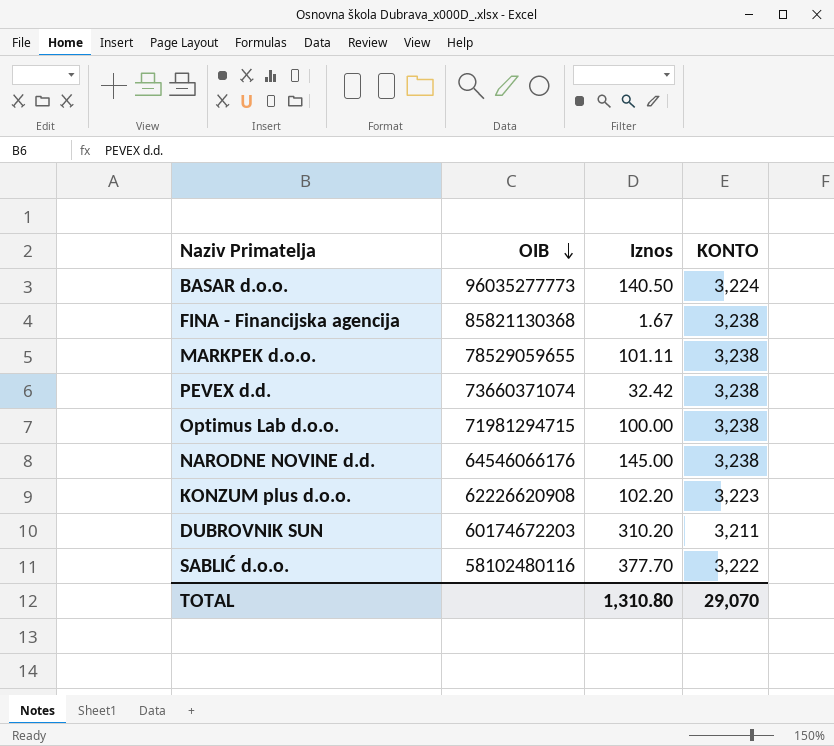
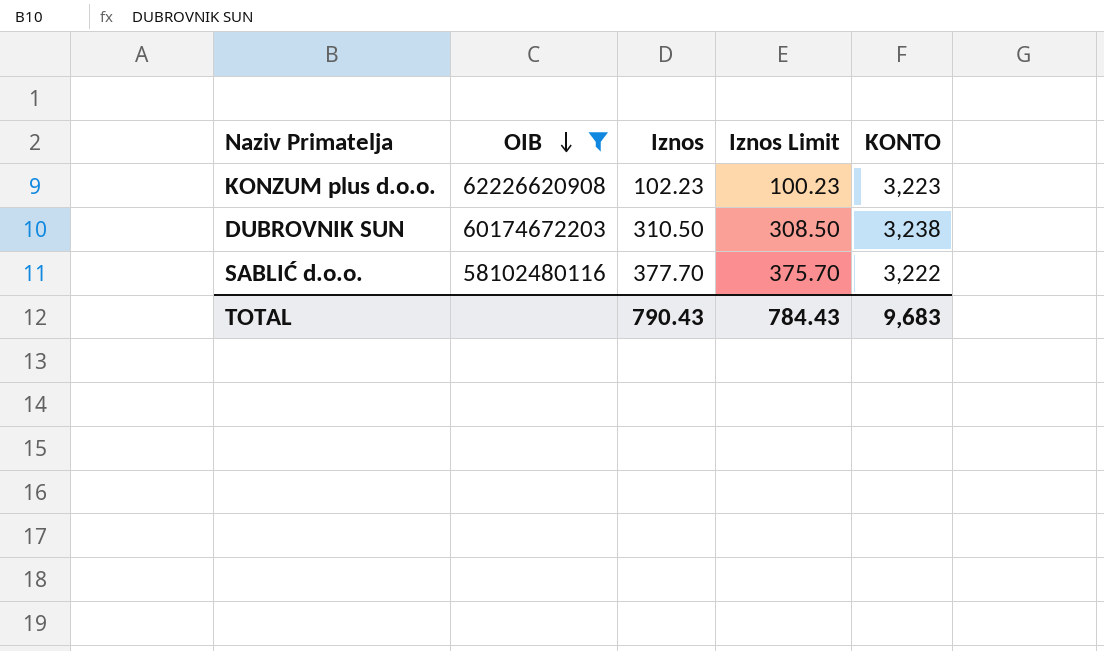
filter: none -> OIB <= 62226620908
column Iznos Limit | formula: none -> [Iznos] - 2
KONZUM plus d.o.o. | Iznos: 102.20 -> 102.23
DUBROVNIK SUN | Iznos: 310.20 -> 310.50
DUBROVNIK SUN | KONTO: 3,211 -> 3,238
TOTAL | Iznos: 1,310.80 -> 790.43
TOTAL | KONTO: 29,070 -> 9,683

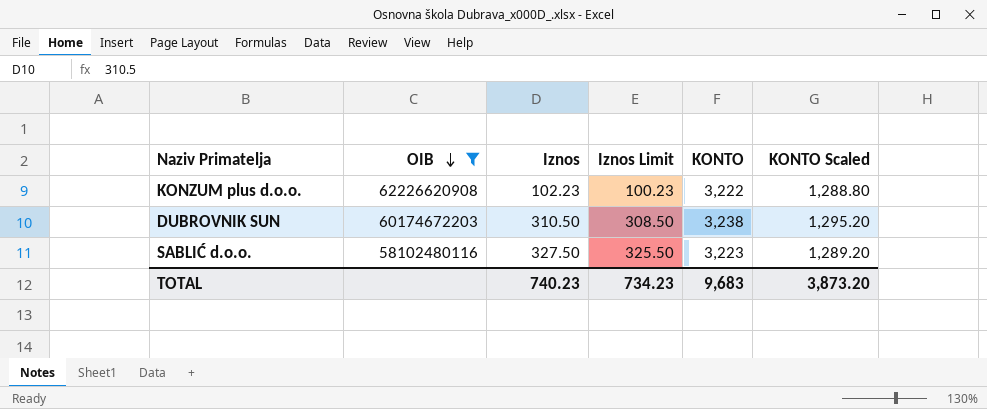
column KONTO Scaled | formula: none -> [KONTO] * 0.4
KONZUM plus d.o.o. | KONTO: 3,223 -> 3,222
SABLIĆ d.o.o. | Iznos: 377.70 -> 327.50
SABLIĆ d.o.o. | Iznos Limit: 375.70 -> 325.50
SABLIĆ d.o.o. | KONTO: 3,222 -> 3,223
TOTAL | Iznos: 790.43 -> 740.23
TOTAL | Iznos Limit: 784.43 -> 734.23

